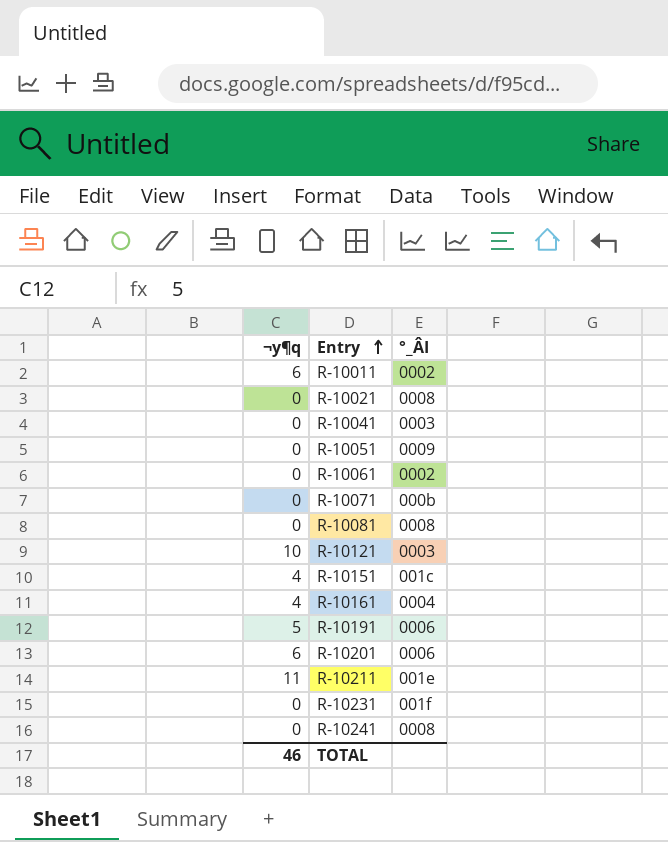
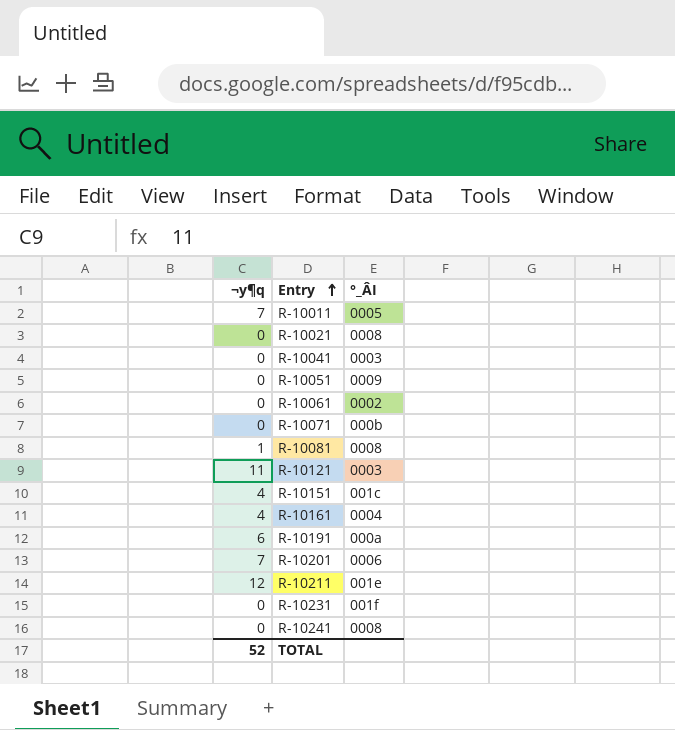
R-10011 | ¬y¶q: 6 -> 7
R-10011 | °_ÂI: 0002 -> 0005
R-10081 | ¬y¶q: 0 -> 1
R-10121 | ¬y¶q: 10 -> 11
R-10191 | ¬y¶q: 5 -> 6
R-10191 | °_ÂI: 0006 -> 000a
R-10201 | ¬y¶q: 6 -> 7
R-10211 | ¬y¶q: 11 -> 12
TOTAL | ¬y¶q: 46 -> 52

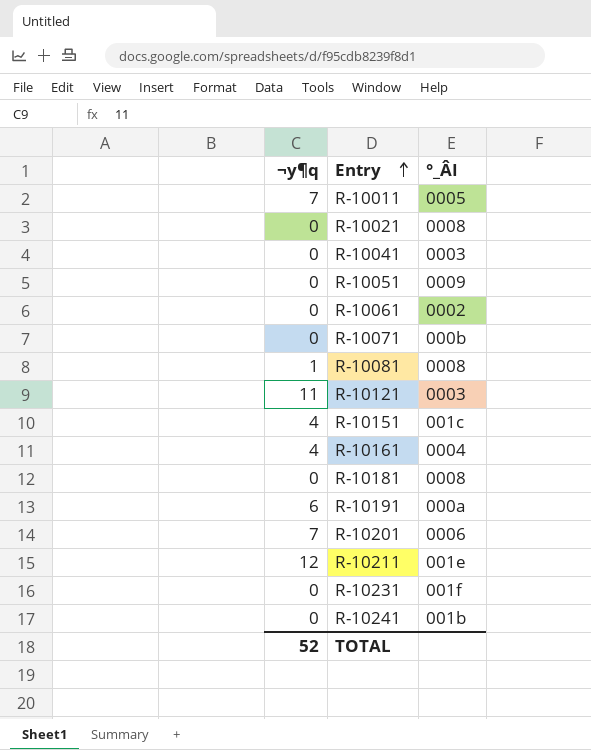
row R-10181: none -> 0 | 0008
R-10241 | °_ÂI: 0008 -> 001b

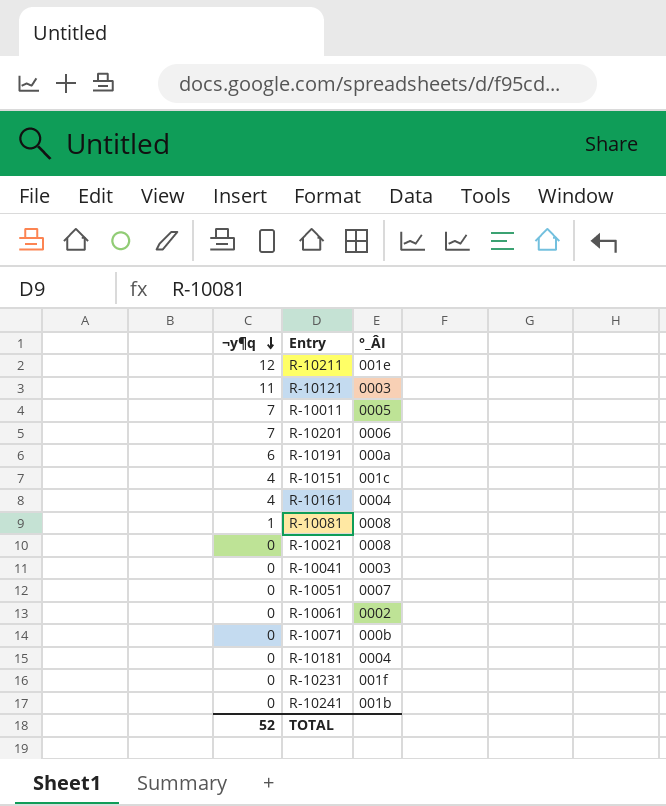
row order: Entry ascending -> ¬y¶q descending
R-10051 | °_ÂI: 0009 -> 0007
R-10181 | °_ÂI: 0008 -> 0004

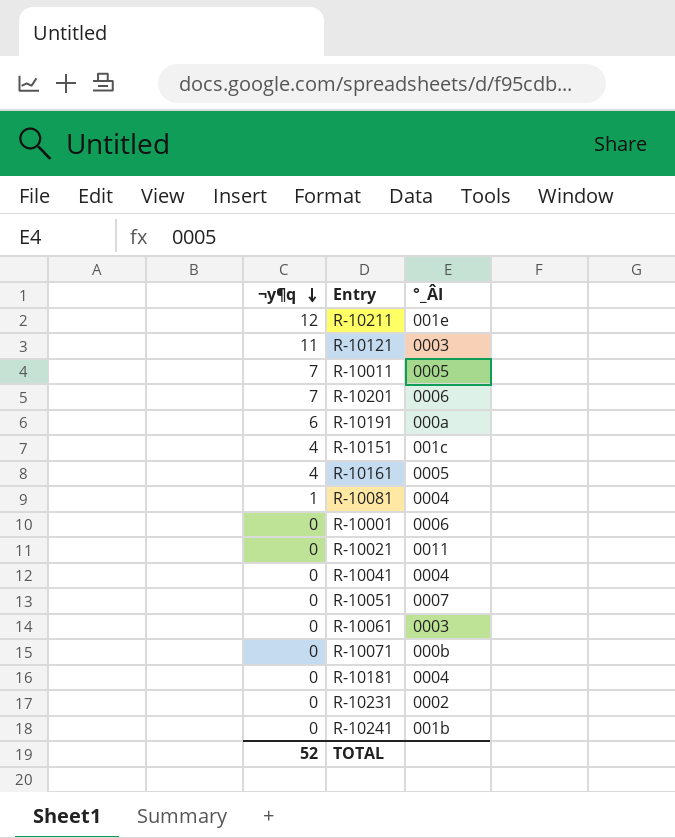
R-10161 | °_ÂI: 0004 -> 0005
R-10081 | °_ÂI: 0008 -> 0004
row R-10001: none -> 0 | 0006
R-10021 | °_ÂI: 0008 -> 0011
R-10041 | °_ÂI: 0003 -> 0004
R-10061 | °_ÂI: 0002 -> 0003
R-10231 | °_ÂI: 001f -> 0002

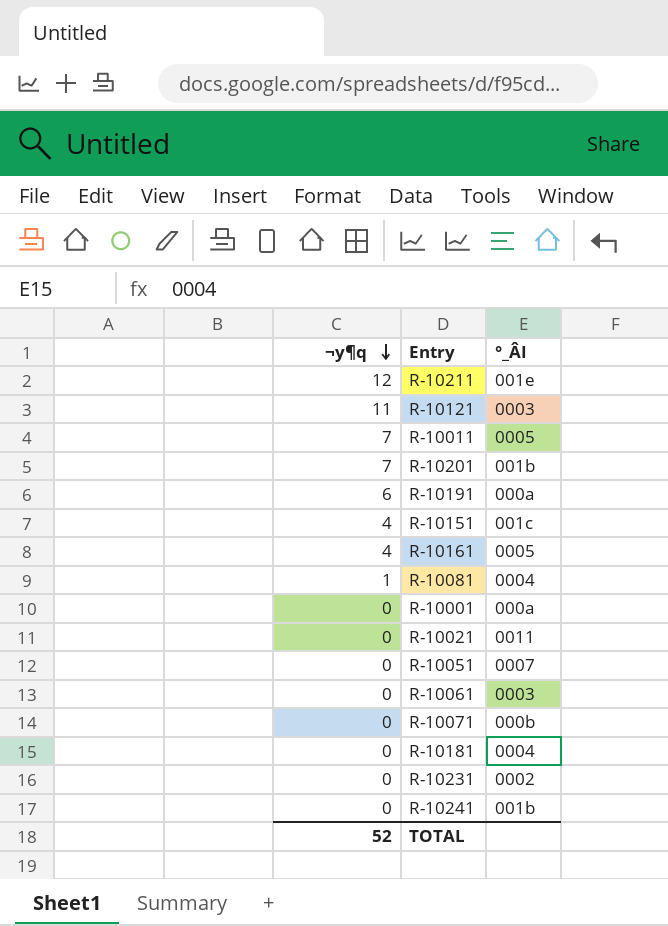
row R-10041: 0 | 0004 -> none
R-10201 | °_ÂI: 0006 -> 001b
R-10001 | °_ÂI: 0006 -> 000a

